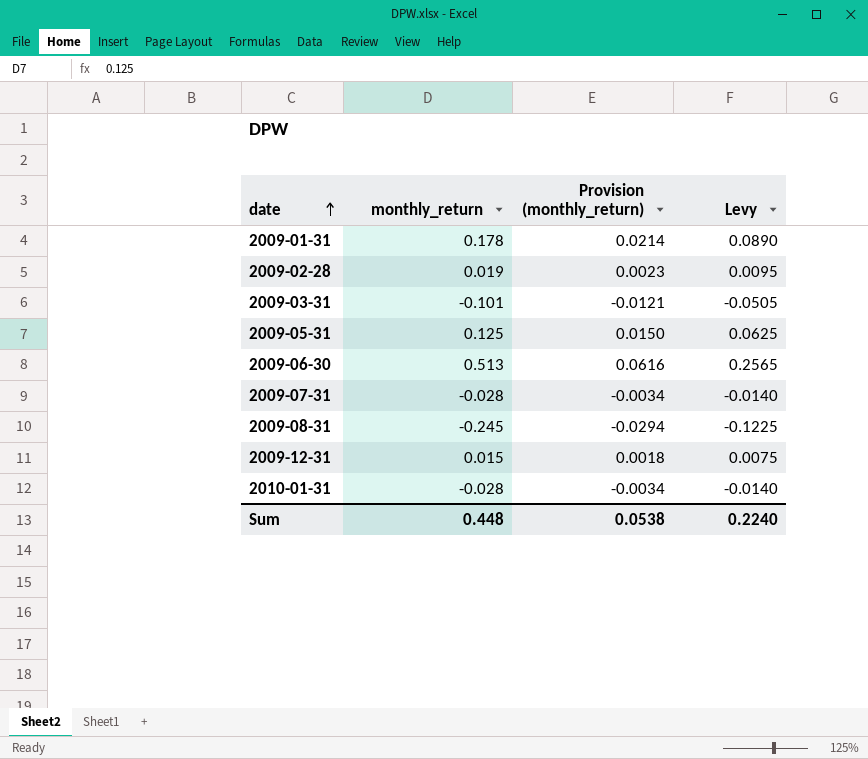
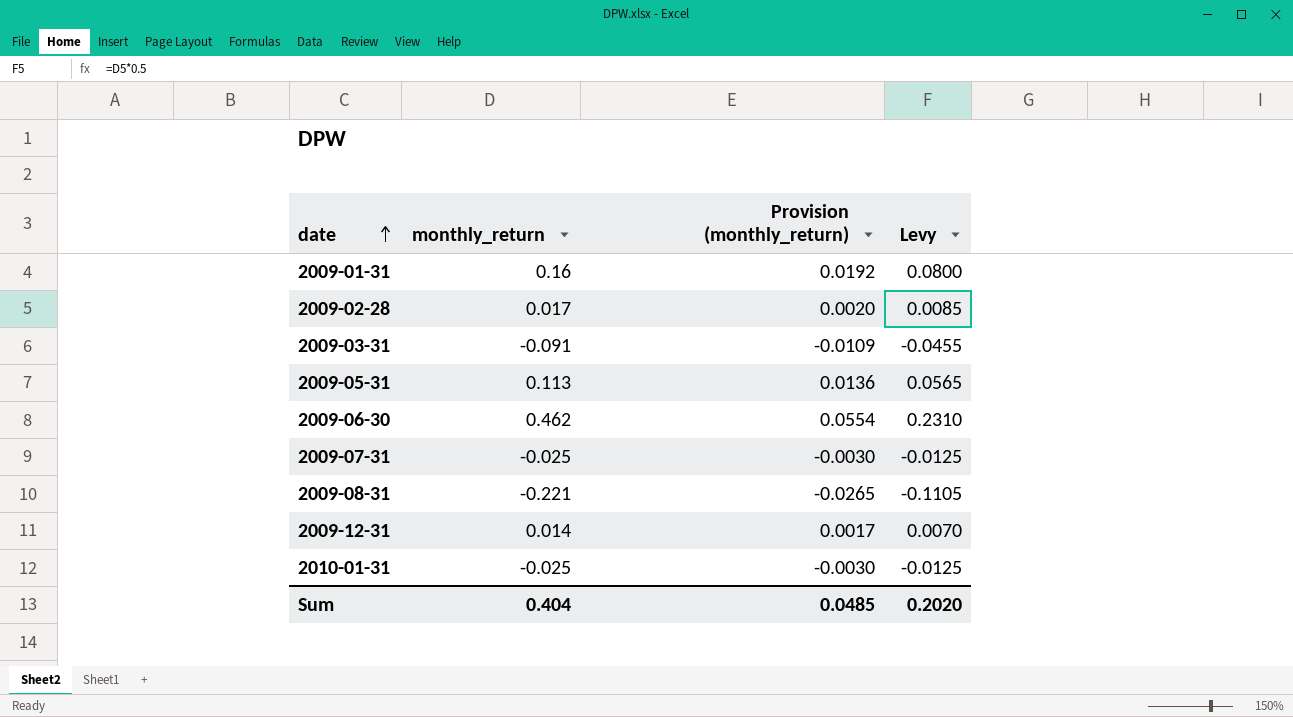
2009-01-31 | monthly_return: 0.178 -> 0.16
2009-01-31 | Provision (monthly_return): 0.0214 -> 0.0192
2009-01-31 | Levy: 0.0890 -> 0.0800
2009-02-28 | monthly_return: 0.019 -> 0.017
2009-02-28 | Provision (monthly_return): 0.0023 -> 0.0020
2009-02-28 | Levy: 0.0095 -> 0.0085
2009-03-31 | monthly_return: -0.101 -> -0.091
2009-03-31 | Provision (monthly_return): -0.0121 -> -0.0109
2009-03-31 | Levy: -0.0505 -> -0.0455
2009-05-31 | monthly_return: 0.125 -> 0.113
2009-05-31 | Provision (monthly_return): 0.0150 -> 0.0136
2009-05-31 | Levy: 0.0625 -> 0.0565
2009-06-30 | monthly_return: 0.513 -> 0.462
2009-06-30 | Provision (monthly_return): 0.0616 -> 0.0554
2009-06-30 | Levy: 0.2565 -> 0.2310
2009-07-31 | monthly_return: -0.028 -> -0.025
2009-07-31 | Provision (monthly_return): -0.0034 -> -0.0030
2009-07-31 | Levy: -0.0140 -> -0.0125
2009-08-31 | monthly_return: -0.245 -> -0.221
2009-08-31 | Provision (monthly_return): -0.0294 -> -0.0265
2009-08-31 | Levy: -0.1225 -> -0.1105
2009-12-31 | monthly_return: 0.015 -> 0.014
2009-12-31 | Provision (monthly_return): 0.0018 -> 0.0017
2009-12-31 | Levy: 0.0075 -> 0.0070
2010-01-31 | monthly_return: -0.028 -> -0.025
2010-01-31 | Provision (monthly_return): -0.0034 -> -0.0030
2010-01-31 | Levy: -0.0140 -> -0.0125
Sum | monthly_return: 0.448 -> 0.404
Sum | Provision (monthly_return): 0.0538 -> 0.0485
Sum | Levy: 0.2240 -> 0.2020

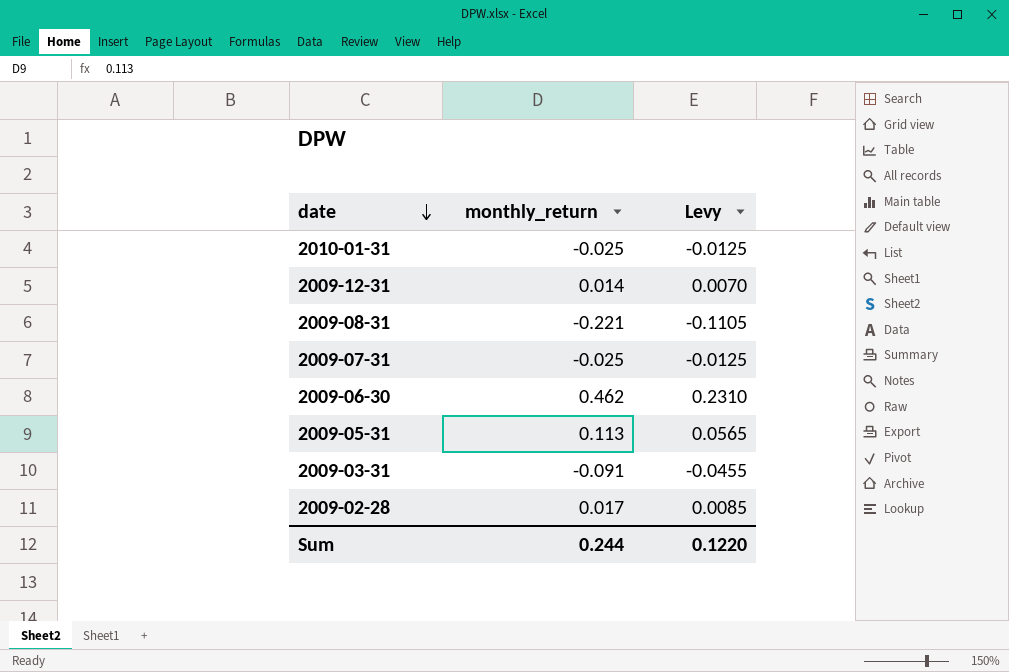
row order: date ascending -> date descending
column Provision (monthly_return) | formula: [monthly_return] * 0.12 -> none
row 2009-01-31: 0.16 | 0.0192 | 0.0800 -> none
Sum | monthly_return: 0.404 -> 0.244
Sum | Levy: 0.2020 -> 0.1220

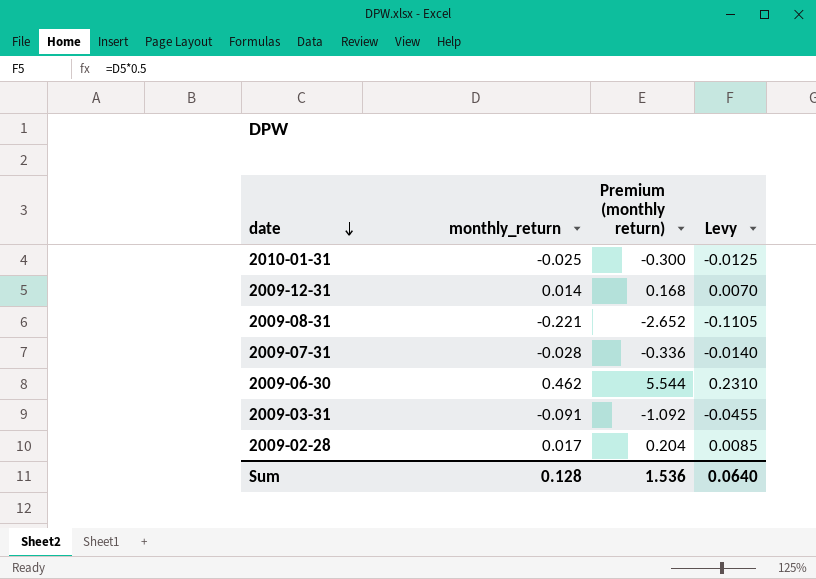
column Premium (monthly return) | formula: none -> [monthly_return] * 12
row 2009-05-31: 0.113 | 0.0565 -> none
2009-07-31 | monthly_return: -0.025 -> -0.028
2009-07-31 | Levy: -0.0125 -> -0.0140
Sum | monthly_return: 0.244 -> 0.128
Sum | Levy: 0.1220 -> 0.0640

